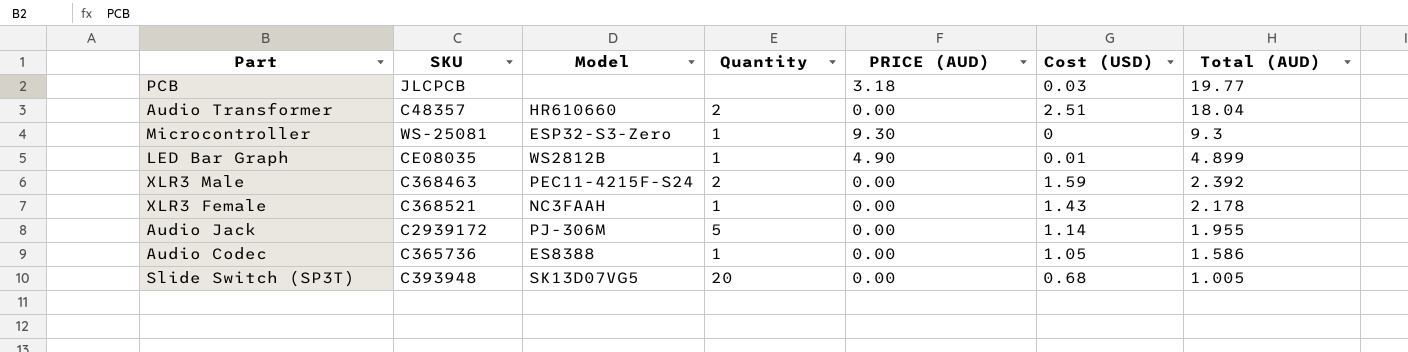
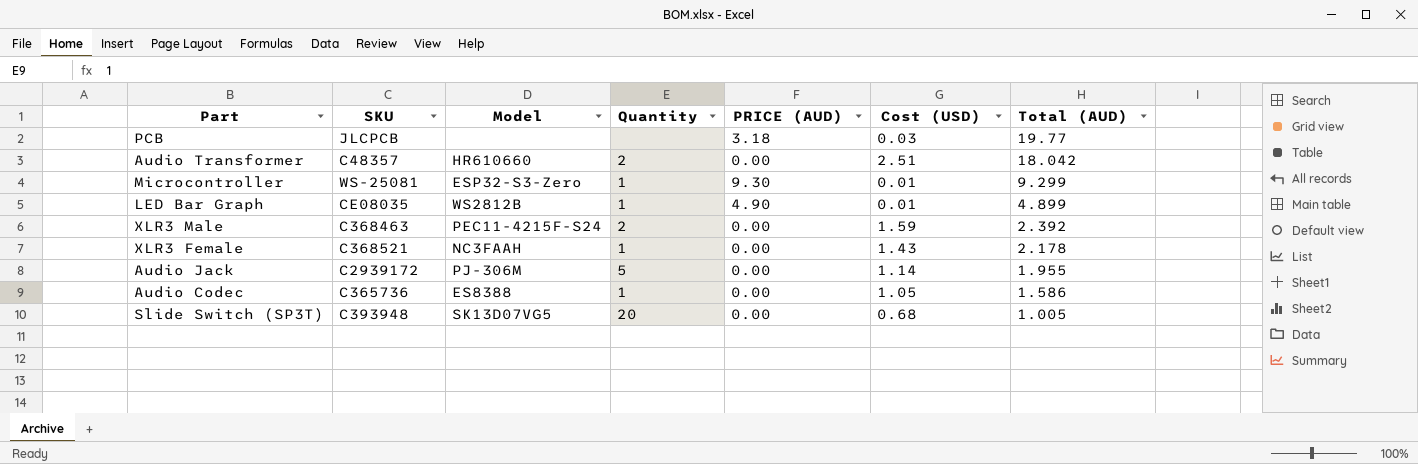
Audio Transformer | Total (AUD): 18.04 -> 18.042
Microcontroller | Cost (USD): 0 -> 0.01
Microcontroller | Total (AUD): 9.3 -> 9.299

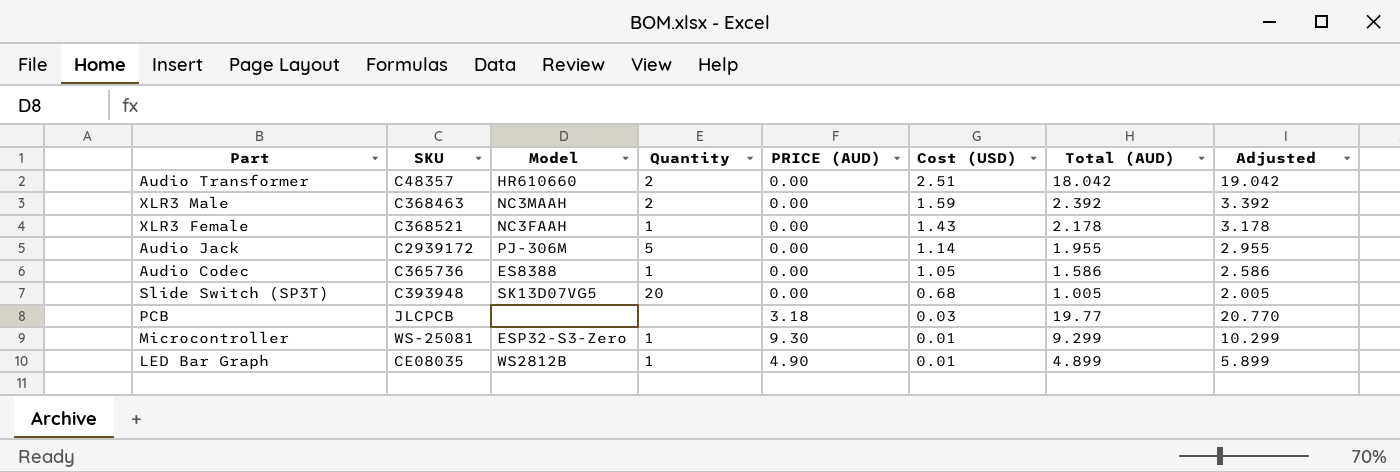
row order: Total (AUD) descending -> Cost (USD) descending
column Adjusted | formula: none -> [Total (AUD)] + 1
XLR3 Male | Model: PEC11-4215F-S24 -> NC3MAAH

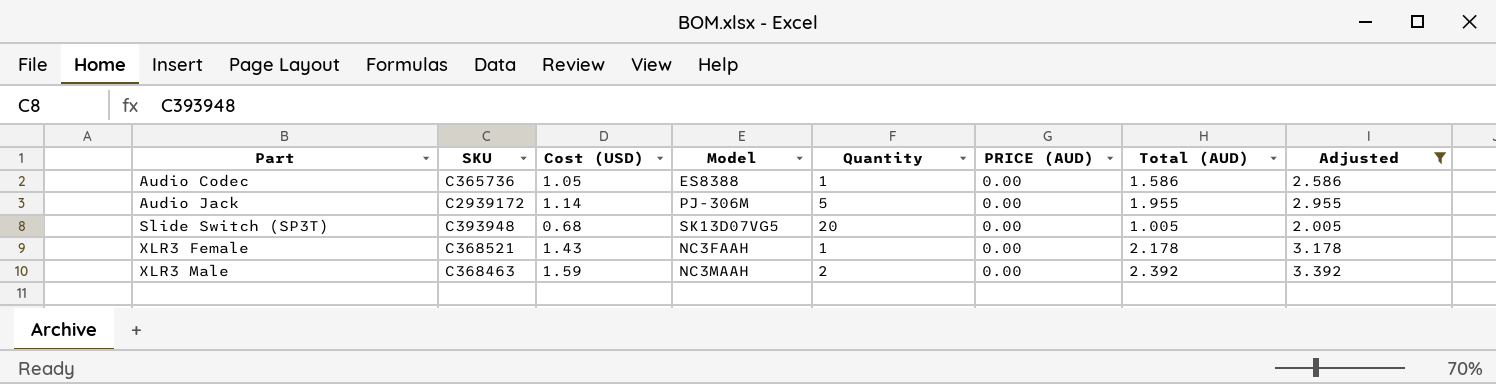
filter: none -> Adjusted <= 3.392
row order: Cost (USD) descending -> Part ascending
column Cost (USD) | position: 6 -> 3

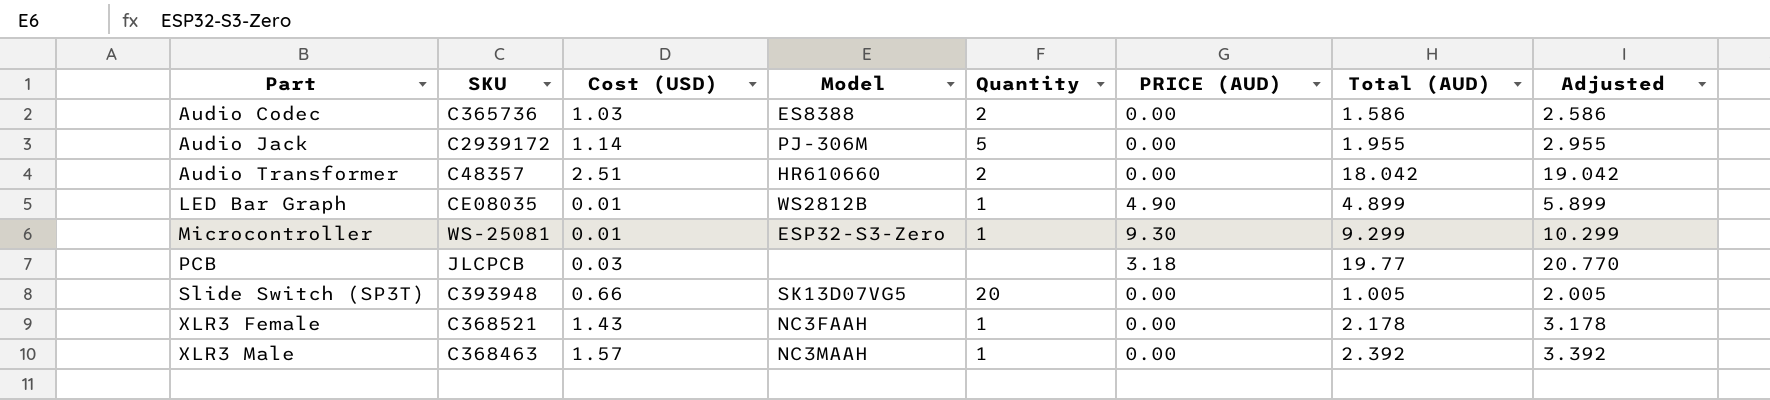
filter: Adjusted <= 3.392 -> none
Audio Codec | Cost (USD): 1.05 -> 1.03
Audio Codec | Quantity: 1 -> 2
Slide Switch (SP3T) | Cost (USD): 0.68 -> 0.66
XLR3 Male | Cost (USD): 1.59 -> 1.57
XLR3 Male | Quantity: 2 -> 1

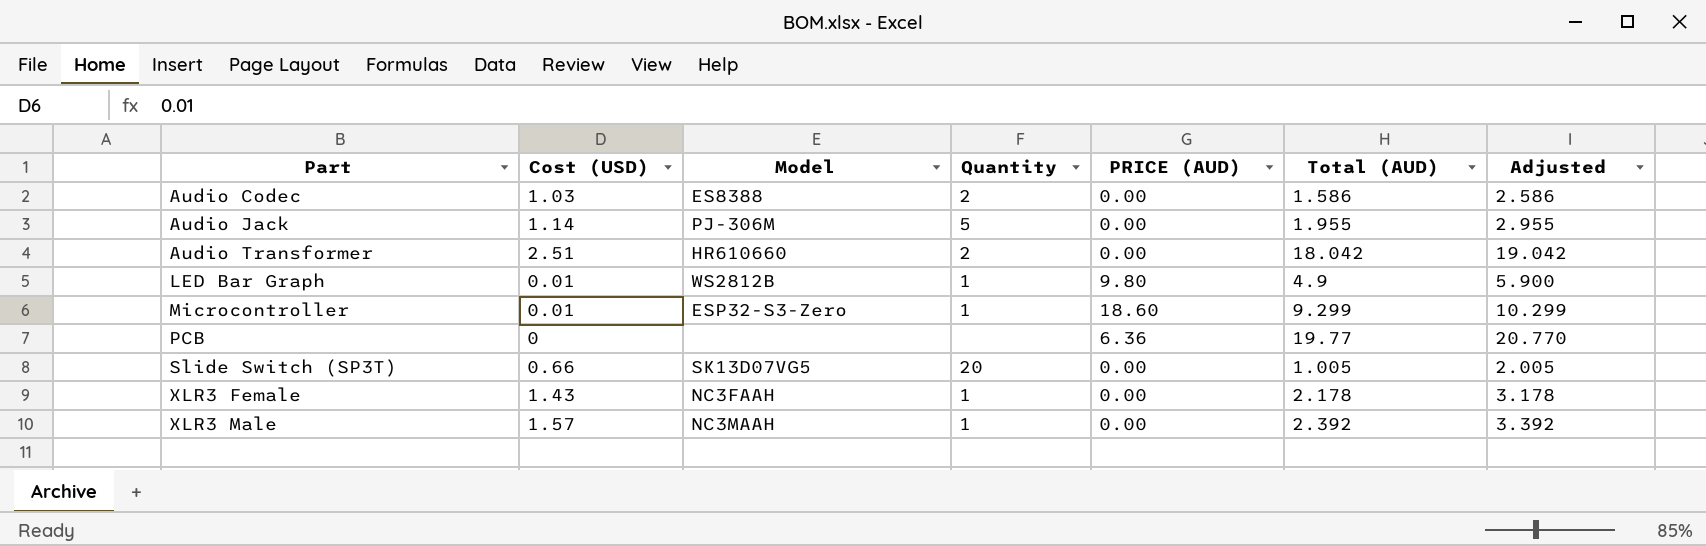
column SKU | position: 2 -> none
LED Bar Graph | PRICE (AUD): 4.90 -> 9.80
LED Bar Graph | Total (AUD): 4.899 -> 4.9
LED Bar Graph | Adjusted: 5.899 -> 5.900
Microcontroller | PRICE (AUD): 9.30 -> 18.60
PCB | Cost (USD): 0.03 -> 0
PCB | PRICE (AUD): 3.18 -> 6.36

